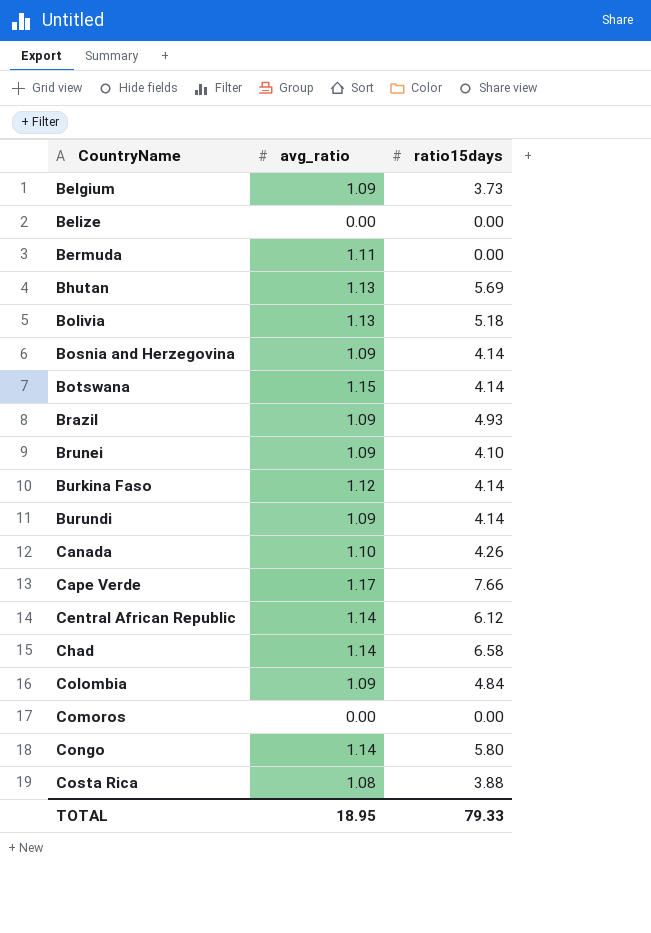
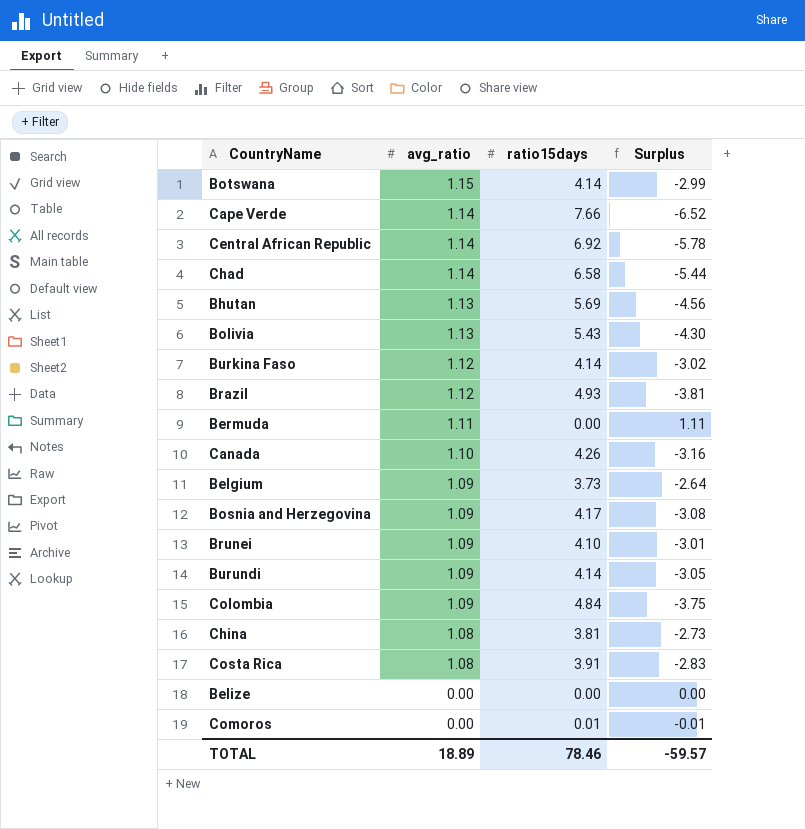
row order: CountryName ascending -> avg_ratio descending
column Surplus | formula: none -> [avg_ratio] - [ratio15days]
row Congo: 1.14 | 5.80 -> none
Cape Verde | avg_ratio: 1.17 -> 1.14
Central African Republic | ratio15days: 6.12 -> 6.92
Bolivia | ratio15days: 5.18 -> 5.43
Brazil | avg_ratio: 1.09 -> 1.12
Bosnia and Herzegovina | ratio15days: 4.14 -> 4.17
row China: none -> 1.08 | 3.81 | -2.73
Costa Rica | ratio15days: 3.88 -> 3.91
Comoros | ratio15days: 0.00 -> 0.01
TOTAL | avg_ratio: 18.95 -> 18.89
TOTAL | ratio15days: 79.33 -> 78.46

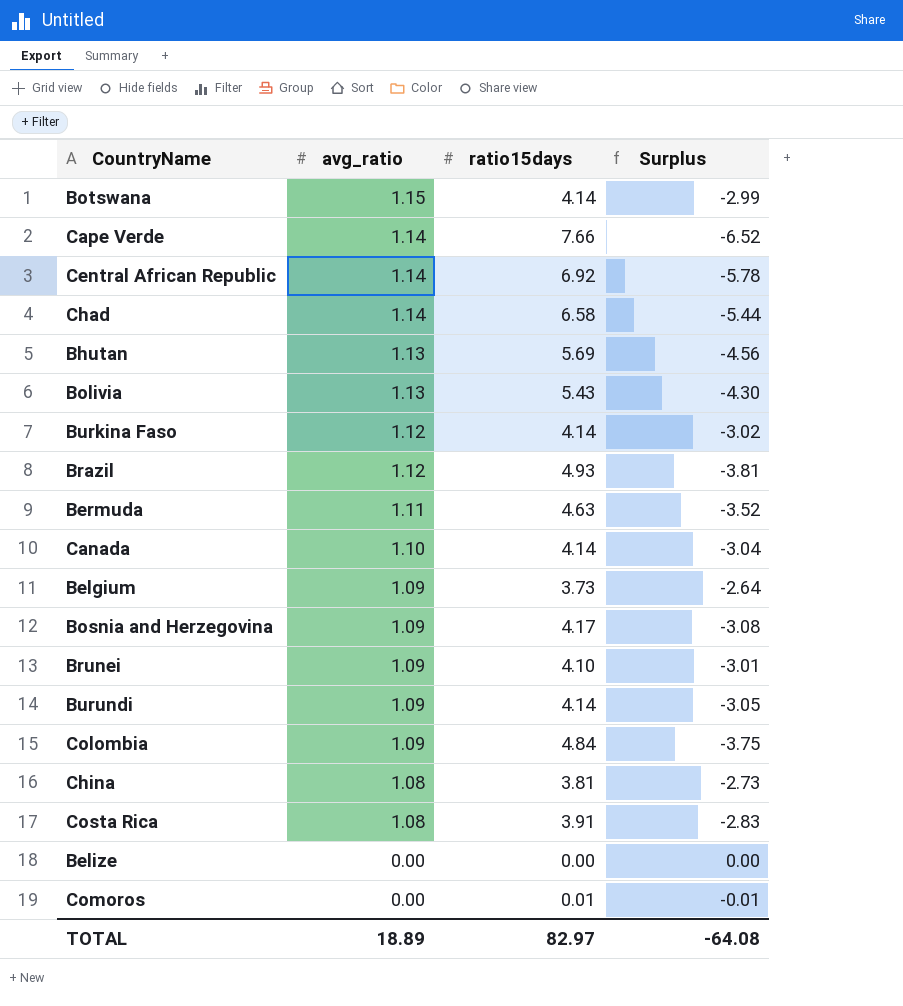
Bermuda | ratio15days: 0.00 -> 4.63
Bermuda | Surplus: 1.11 -> -3.52
Canada | ratio15days: 4.26 -> 4.14
Canada | Surplus: -3.16 -> -3.04
TOTAL | ratio15days: 78.46 -> 82.97
TOTAL | Surplus: -59.57 -> -64.08

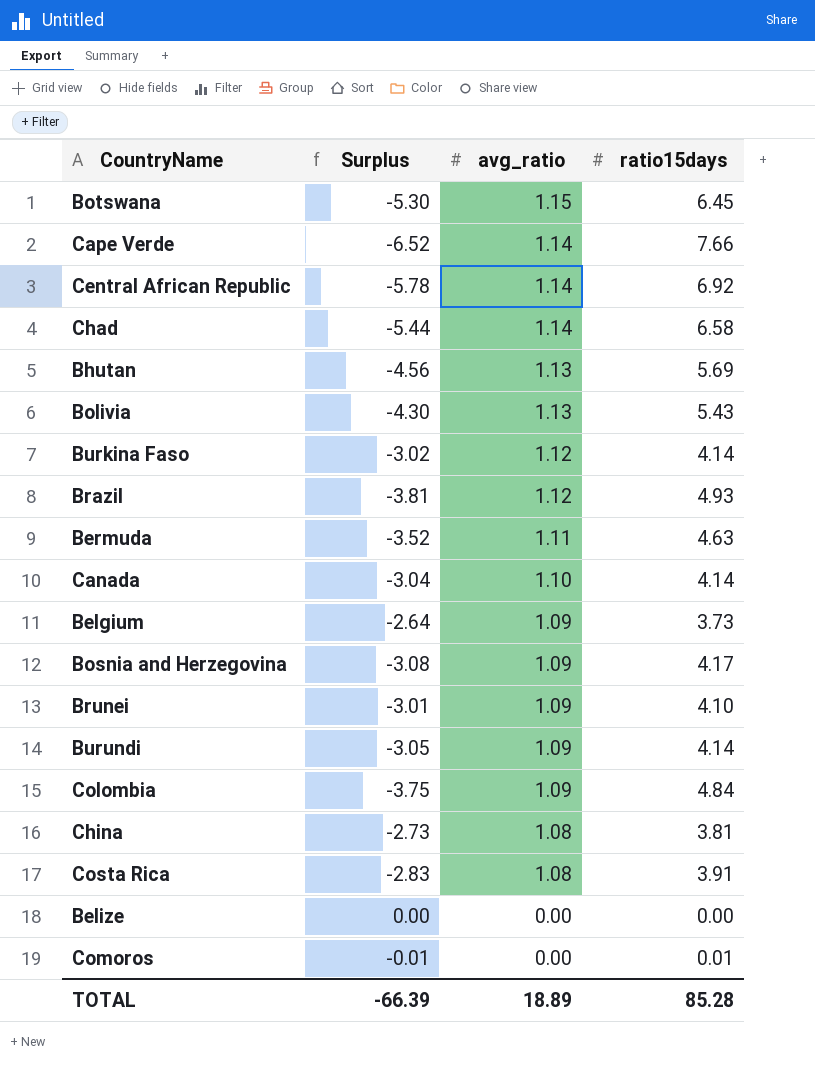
column Surplus | position: 4 -> 2
Botswana | Surplus: -2.99 -> -5.30
Botswana | ratio15days: 4.14 -> 6.45
TOTAL | Surplus: -64.08 -> -66.39
TOTAL | ratio15days: 82.97 -> 85.28

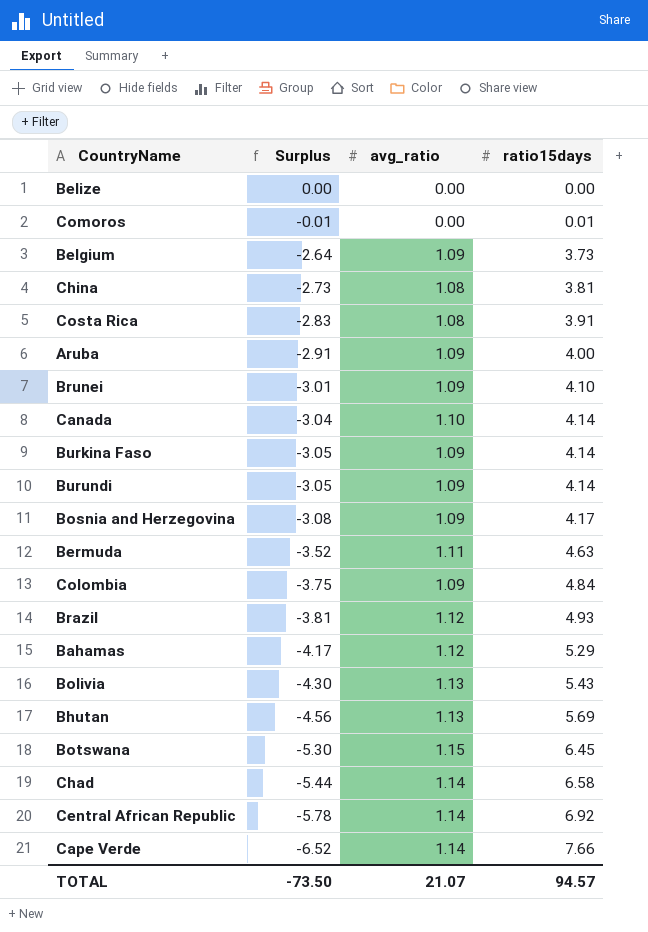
row order: avg_ratio descending -> Surplus descending
row Aruba: none -> -2.91 | 1.09 | 4.00
Burkina Faso | Surplus: -3.02 -> -3.05
Burkina Faso | avg_ratio: 1.12 -> 1.09
row Bahamas: none -> -4.17 | 1.12 | 5.29
TOTAL | Surplus: -66.39 -> -73.50
TOTAL | avg_ratio: 18.89 -> 21.07
TOTAL | ratio15days: 85.28 -> 94.57

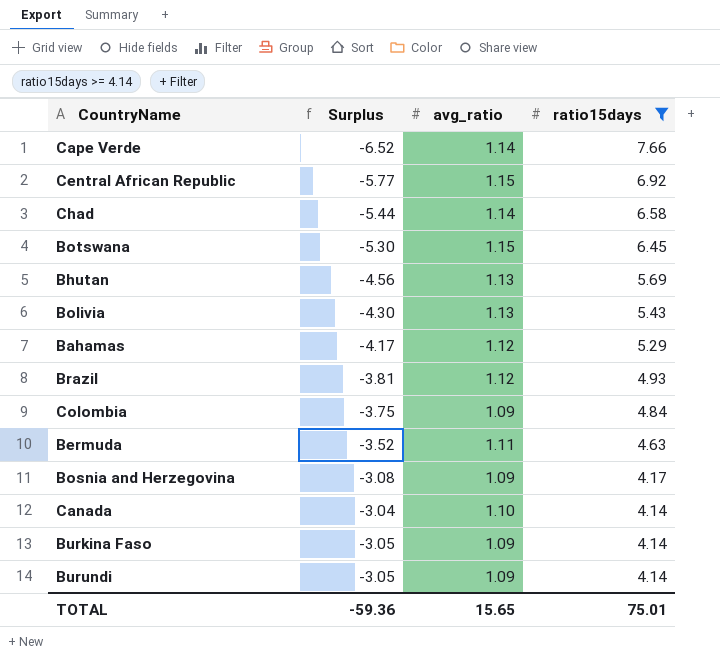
filter: none -> ratio15days >= 4.14
row order: Surplus descending -> ratio15days descending
Central African Republic | Surplus: -5.78 -> -5.77
Central African Republic | avg_ratio: 1.14 -> 1.15
TOTAL | Surplus: -73.50 -> -59.36
TOTAL | avg_ratio: 21.07 -> 15.65
TOTAL | ratio15days: 94.57 -> 75.01

